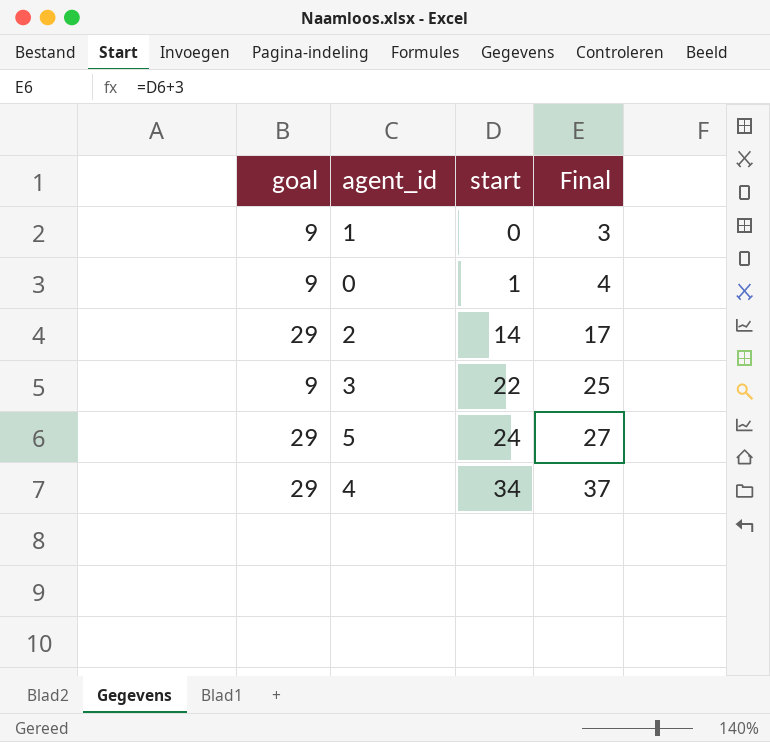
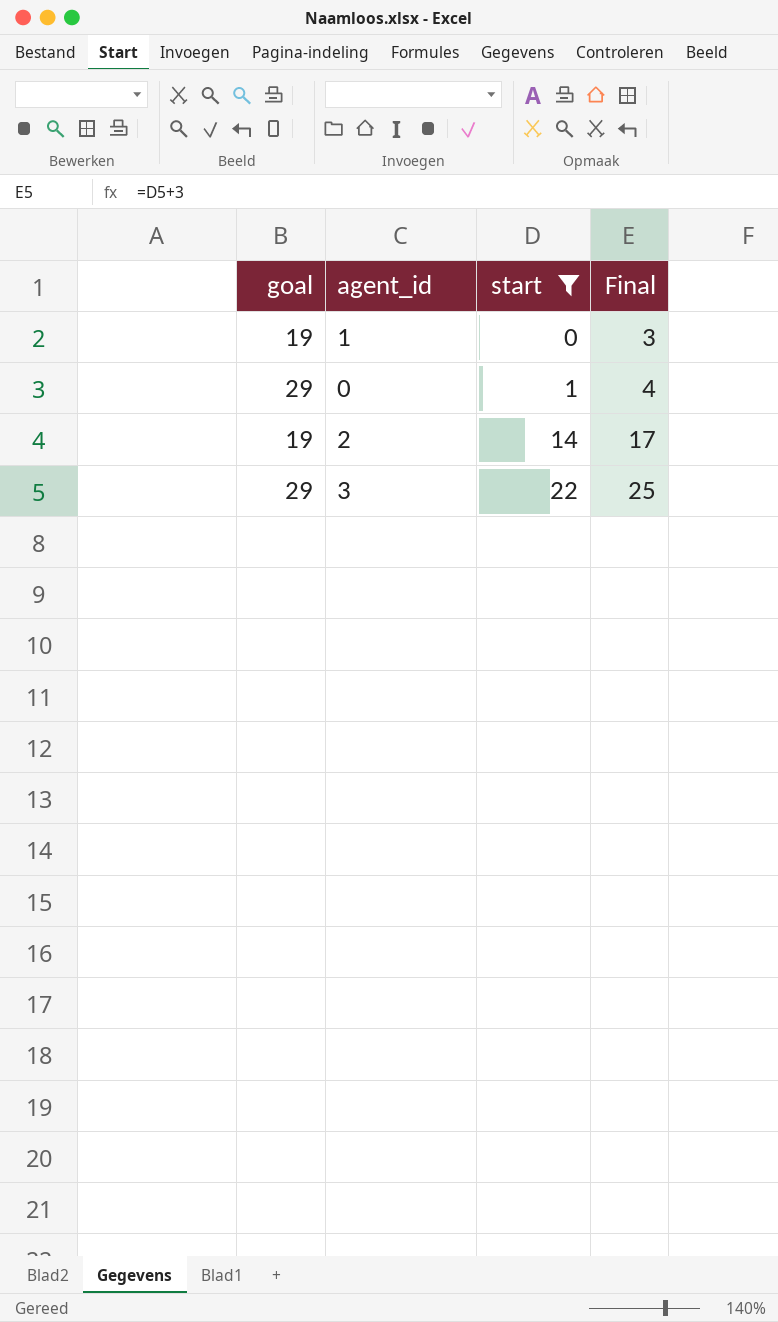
filter: none -> start <= 22
1 | goal: 9 -> 19
0 | goal: 9 -> 29
2 | goal: 29 -> 19
3 | goal: 9 -> 29

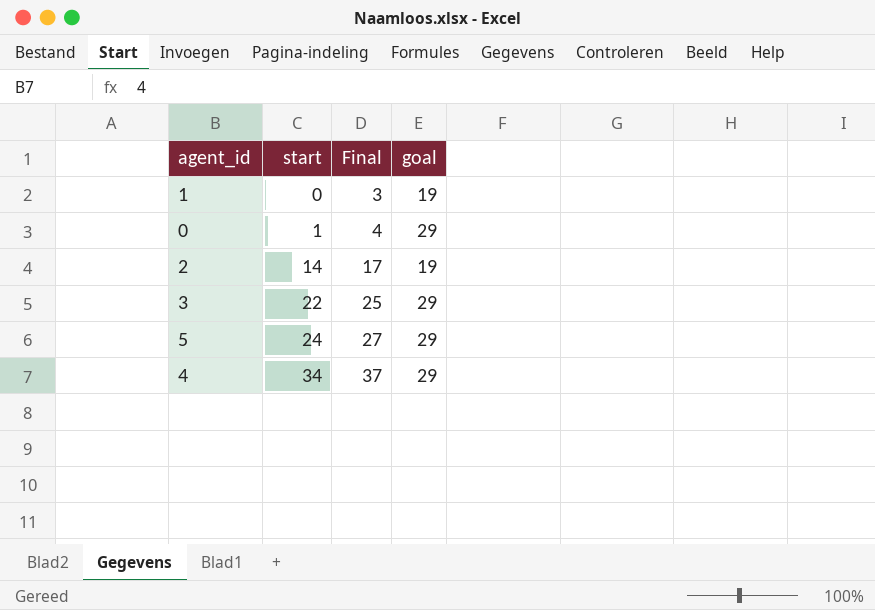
filter: start <= 22 -> none
column goal | position: 1 -> 4

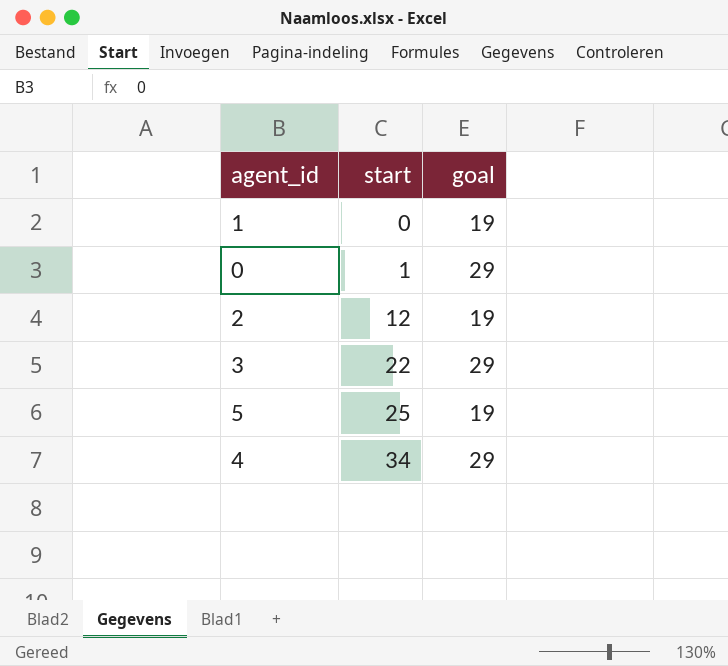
column Final | formula: [start] + 3 -> none
2 | start: 14 -> 12
5 | start: 24 -> 25
5 | goal: 29 -> 19

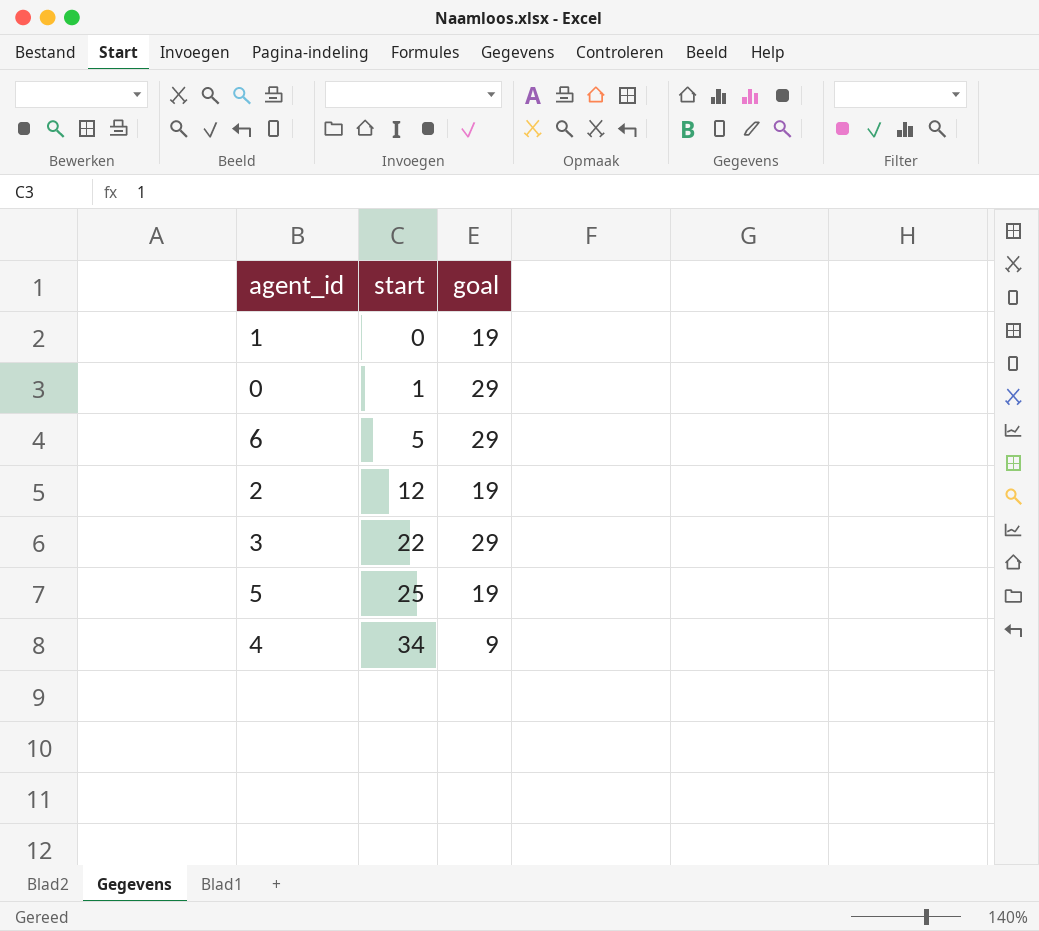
row 6: none -> 5 | 29
4 | goal: 29 -> 9

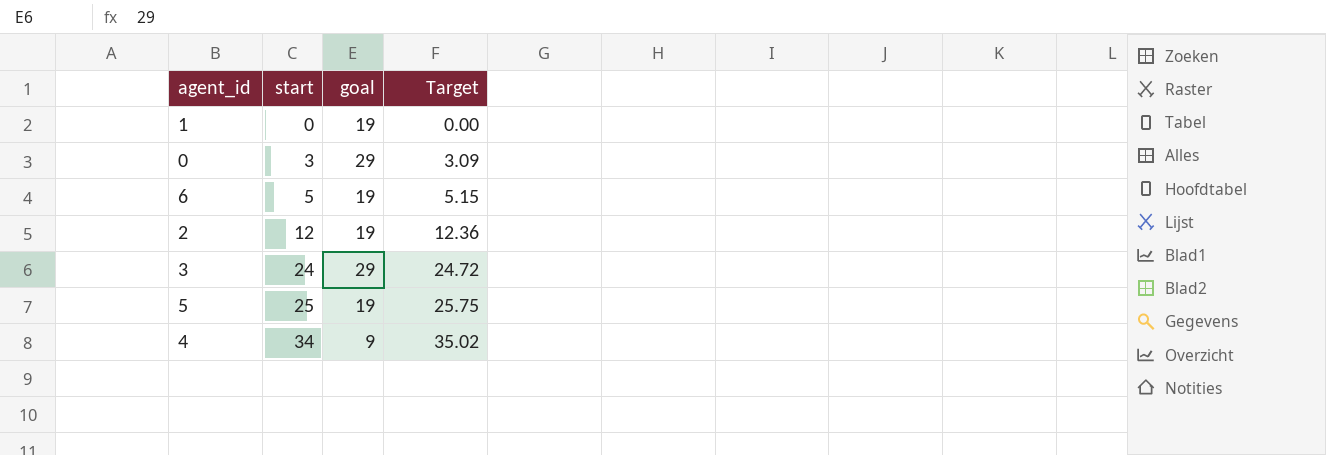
column Target | formula: none -> [start] * 1.03
0 | start: 1 -> 3
6 | goal: 29 -> 19
3 | start: 22 -> 24

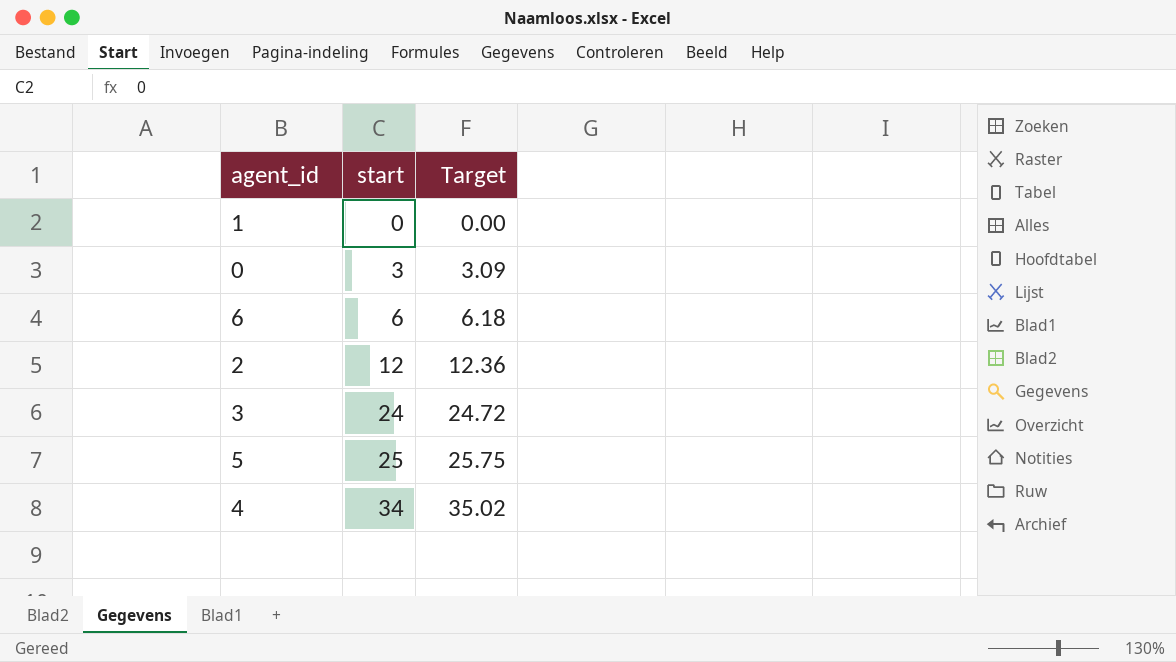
column goal | position: 3 -> none
6 | start: 5 -> 6
6 | Target: 5.15 -> 6.18

